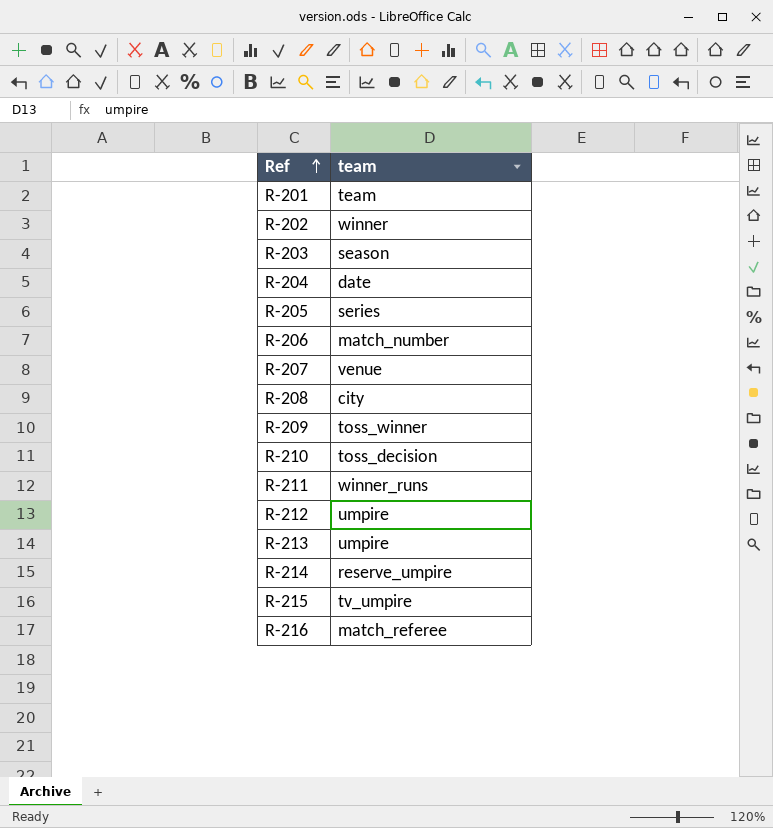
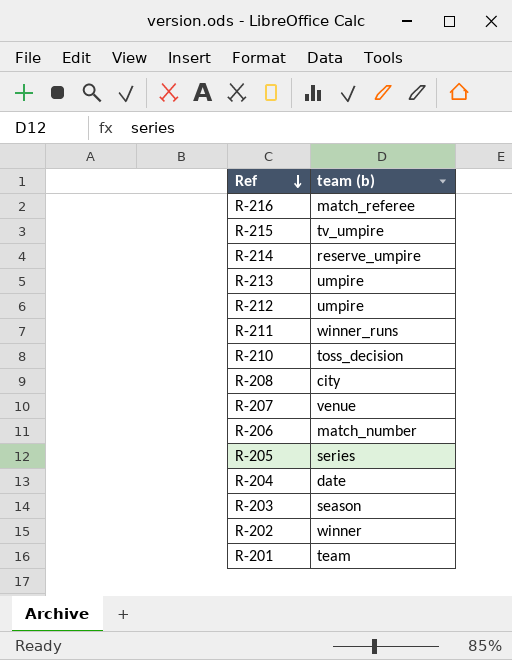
row order: Ref ascending -> Ref descending
column name: team -> team (b)
row R-209: toss_winner -> none

